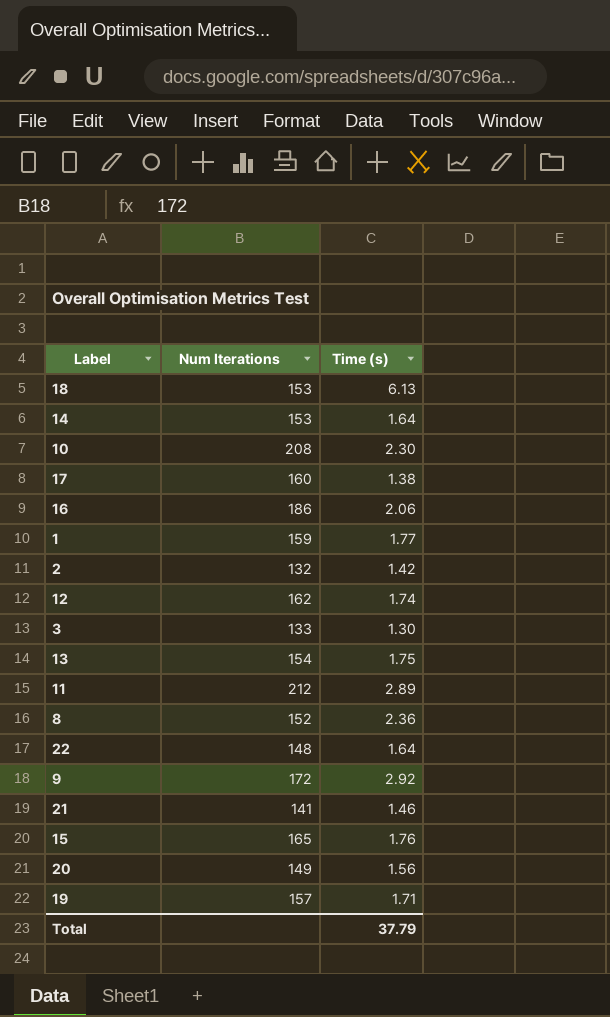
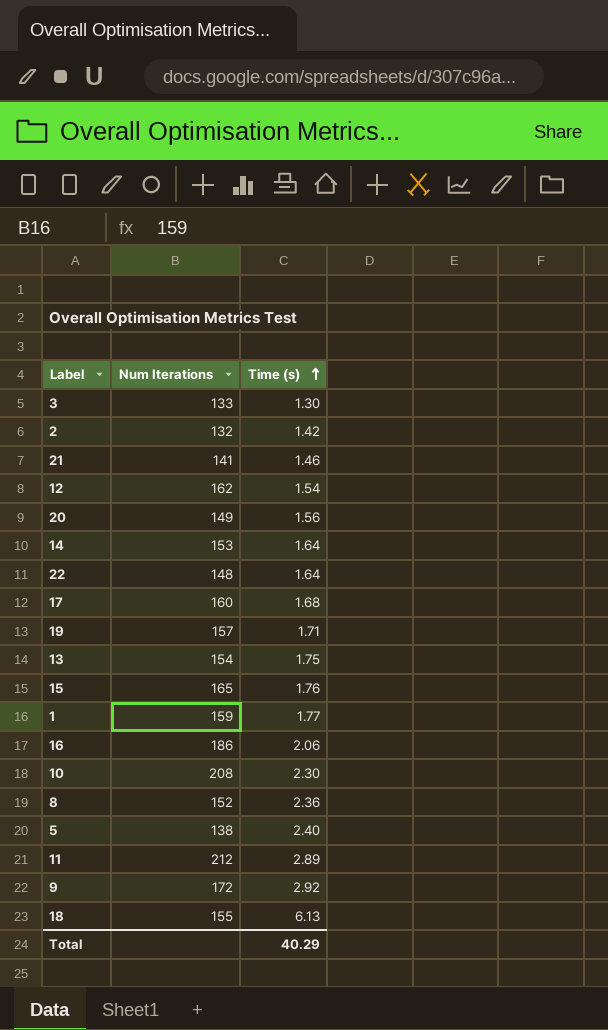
row order: none -> Time (s) ascending
12 | Time (s): 1.74 -> 1.54
17 | Time (s): 1.38 -> 1.68
row 5: none -> 138 | 2.40
18 | Num Iterations: 153 -> 155
Total | Time (s): 37.79 -> 40.29

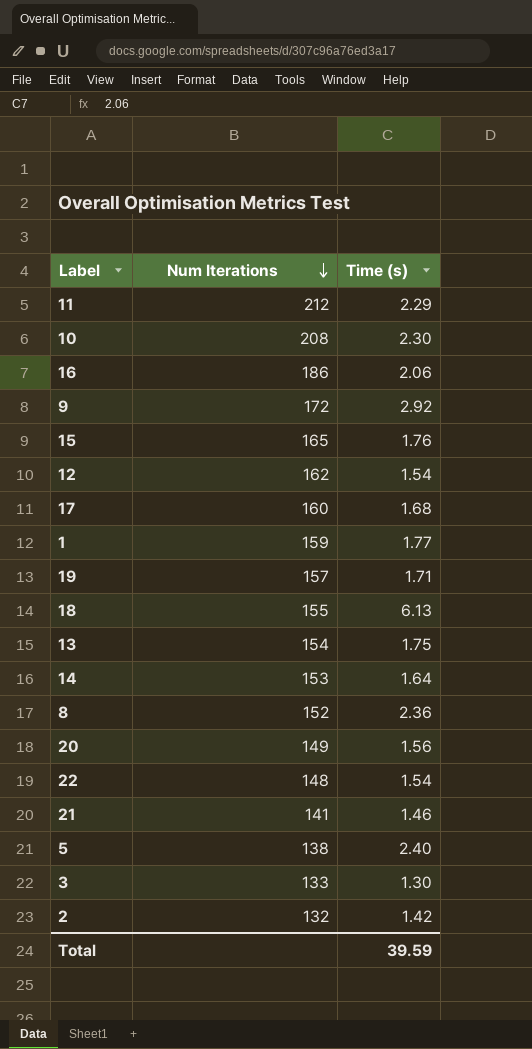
row order: Time (s) ascending -> Num Iterations descending
11 | Time (s): 2.89 -> 2.29
22 | Time (s): 1.64 -> 1.54
Total | Time (s): 40.29 -> 39.59

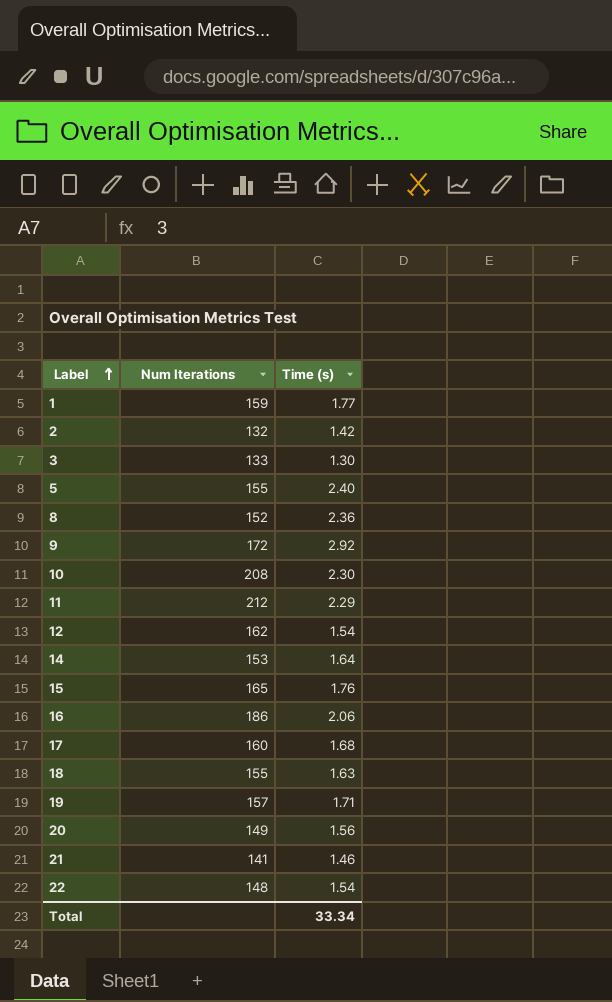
row order: Num Iterations descending -> Label ascending
row 13: 154 | 1.75 -> none
5 | Num Iterations: 138 -> 155
18 | Time (s): 6.13 -> 1.63
Total | Time (s): 39.59 -> 33.34

